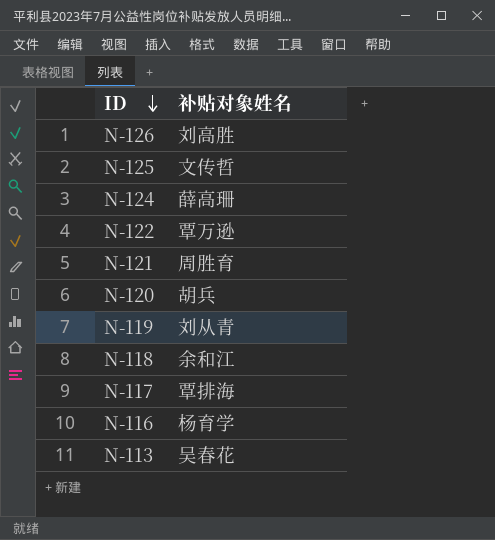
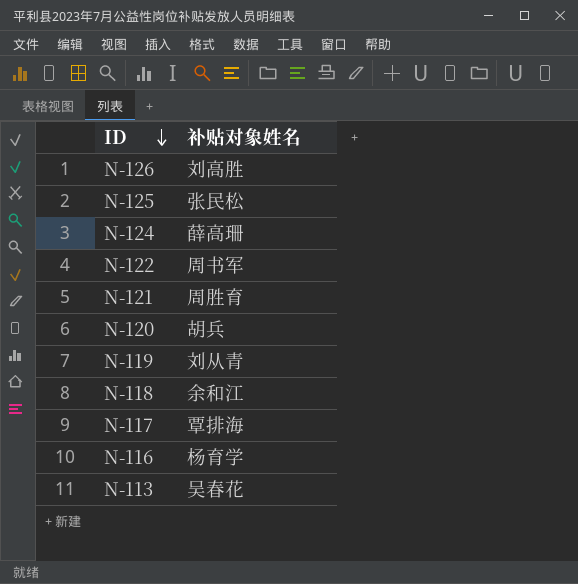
N-125 | 补贴对象姓名: 文传哲 -> 张民松
N-122 | 补贴对象姓名: 覃万逊 -> 周书军

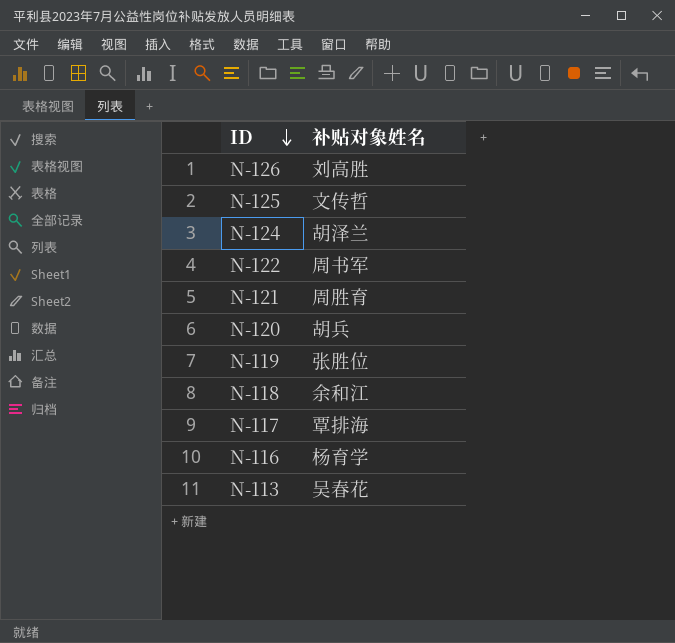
N-125 | 补贴对象姓名: 张民松 -> 文传哲
N-124 | 补贴对象姓名: 薛高珊 -> 胡泽兰
N-119 | 补贴对象姓名: 刘从青 -> 张胜位

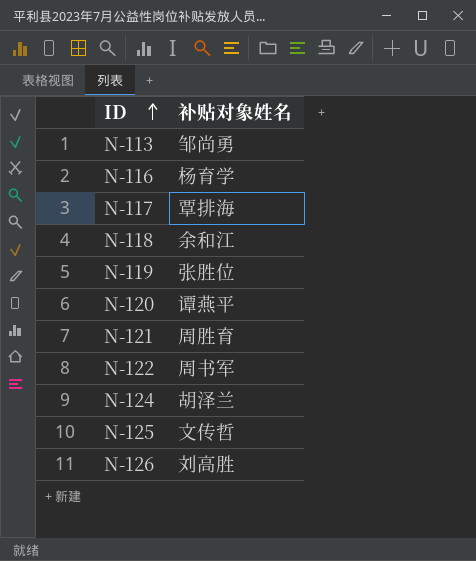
row order: ID descending -> ID ascending
N-113 | 补贴对象姓名: 吴春花 -> 邹尚勇
N-120 | 补贴对象姓名: 胡兵 -> 谭燕平

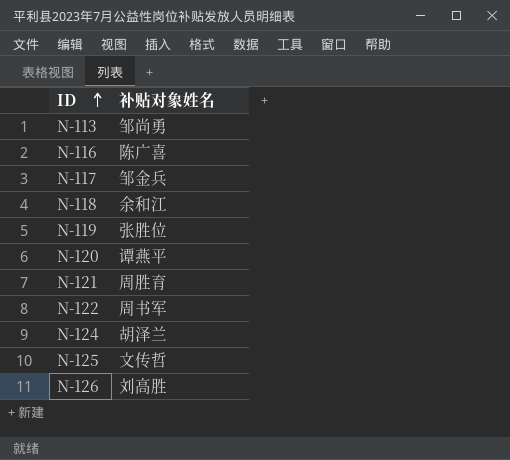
N-116 | 补贴对象姓名: 杨育学 -> 陈广喜
N-117 | 补贴对象姓名: 覃排海 -> 邹金兵

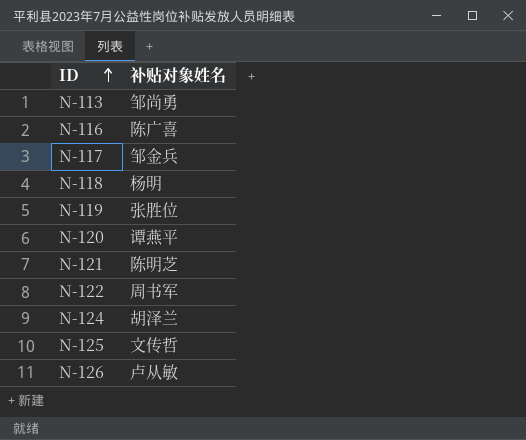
N-118 | 补贴对象姓名: 余和江 -> 杨明
N-121 | 补贴对象姓名: 周胜育 -> 陈明芝
N-126 | 补贴对象姓名: 刘高胜 -> 卢从敏

